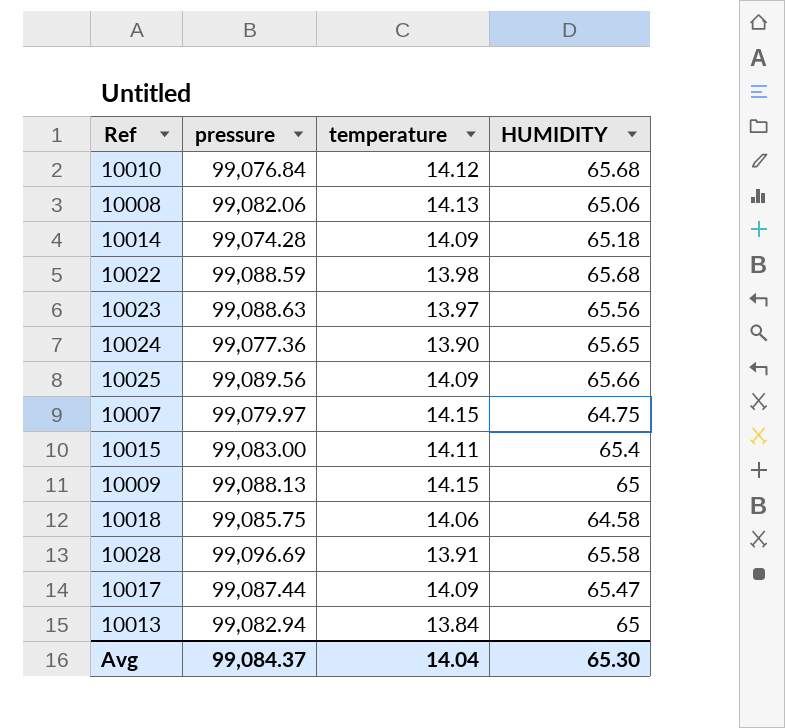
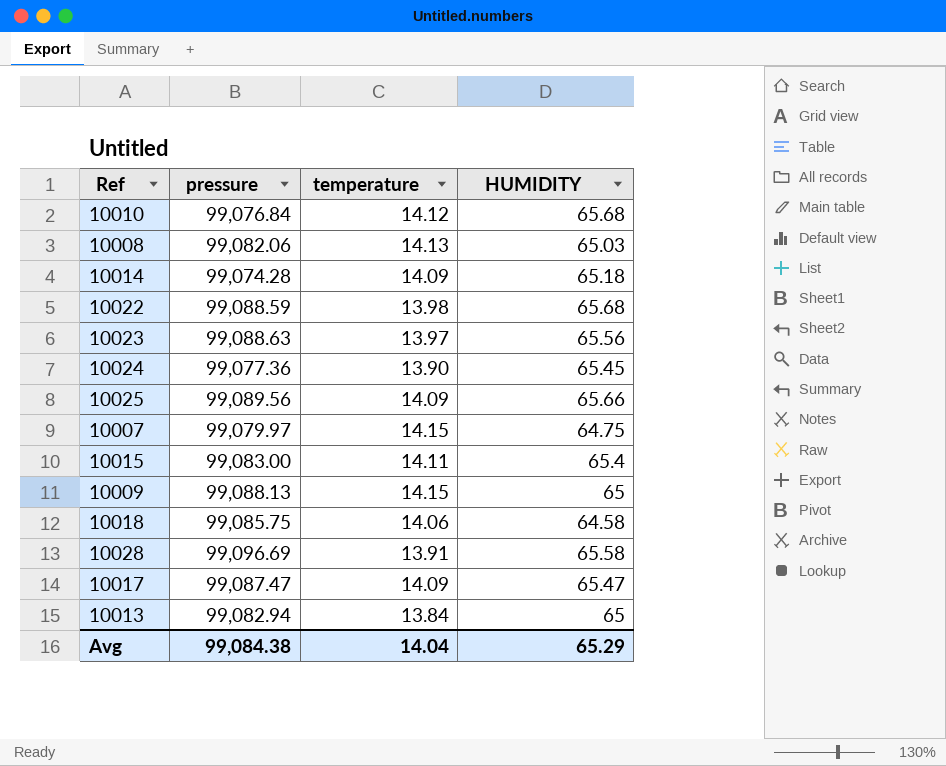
10008 | HUMIDITY: 65.06 -> 65.03
10024 | HUMIDITY: 65.65 -> 65.45
10017 | pressure: 99,087.44 -> 99,087.47
Avg | pressure: 99,084.37 -> 99,084.38
Avg | HUMIDITY: 65.30 -> 65.29

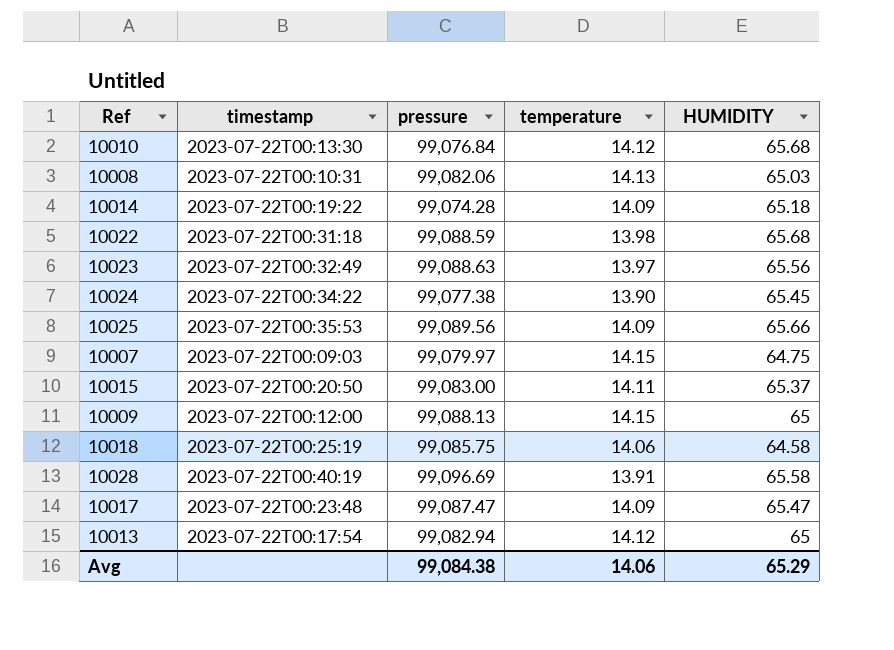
column timestamp | position: none -> 2
10024 | pressure: 99,077.36 -> 99,077.38
10015 | HUMIDITY: 65.4 -> 65.37
10013 | temperature: 13.84 -> 14.12
Avg | temperature: 14.04 -> 14.06

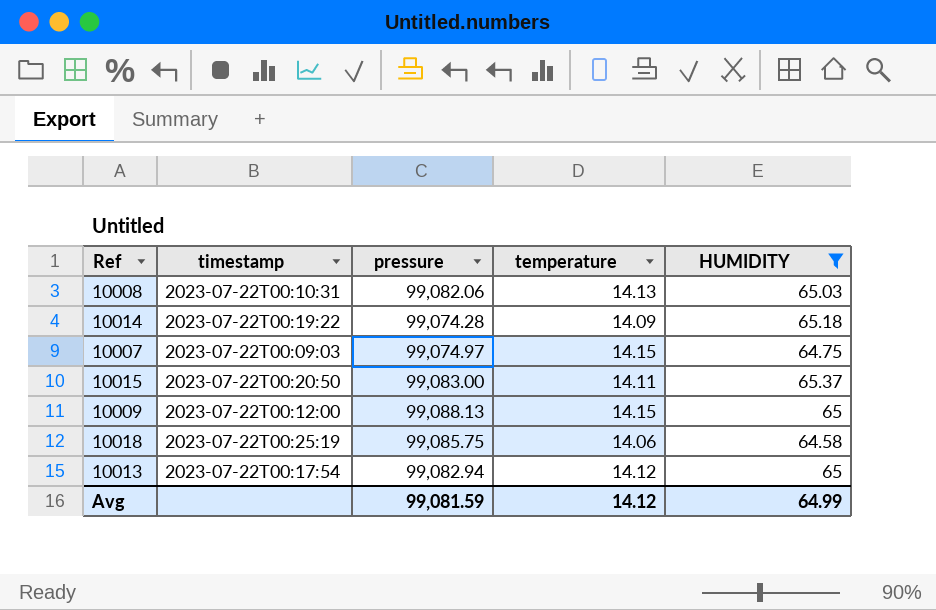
filter: none -> HUMIDITY <= 65.37
10007 | pressure: 99,079.97 -> 99,074.97
Avg | pressure: 99,084.38 -> 99,081.59
Avg | temperature: 14.06 -> 14.12
Avg | HUMIDITY: 65.29 -> 64.99

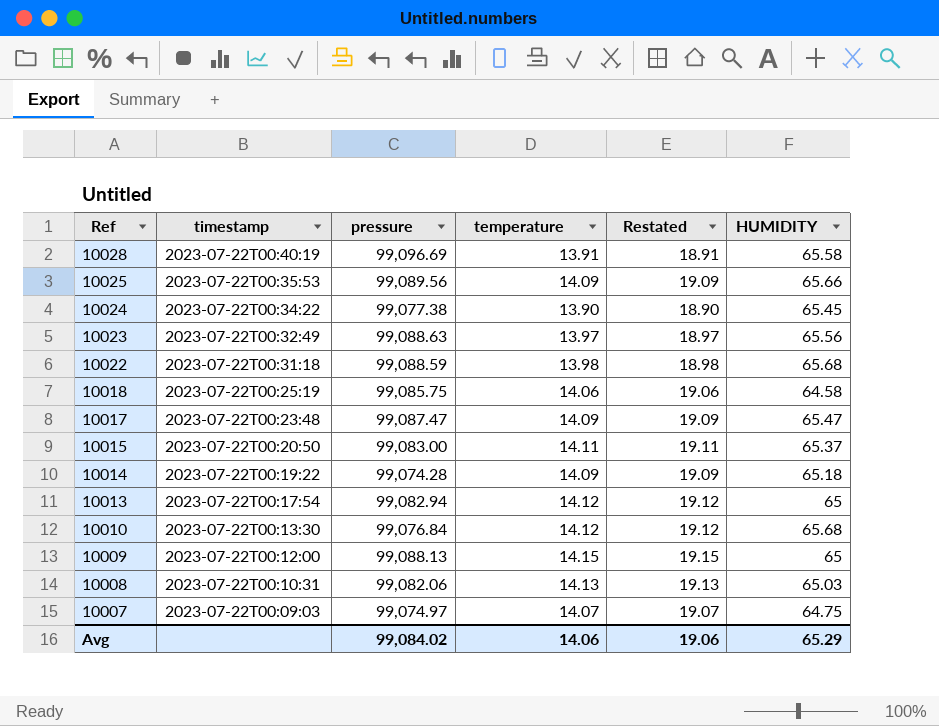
filter: HUMIDITY <= 65.37 -> none
row order: none -> Ref descending
column Restated | formula: none -> [temperature] + 5
10007 | temperature: 14.15 -> 14.07
Avg | pressure: 99,081.59 -> 99,084.02
Avg | temperature: 14.12 -> 14.06
Avg | HUMIDITY: 64.99 -> 65.29

